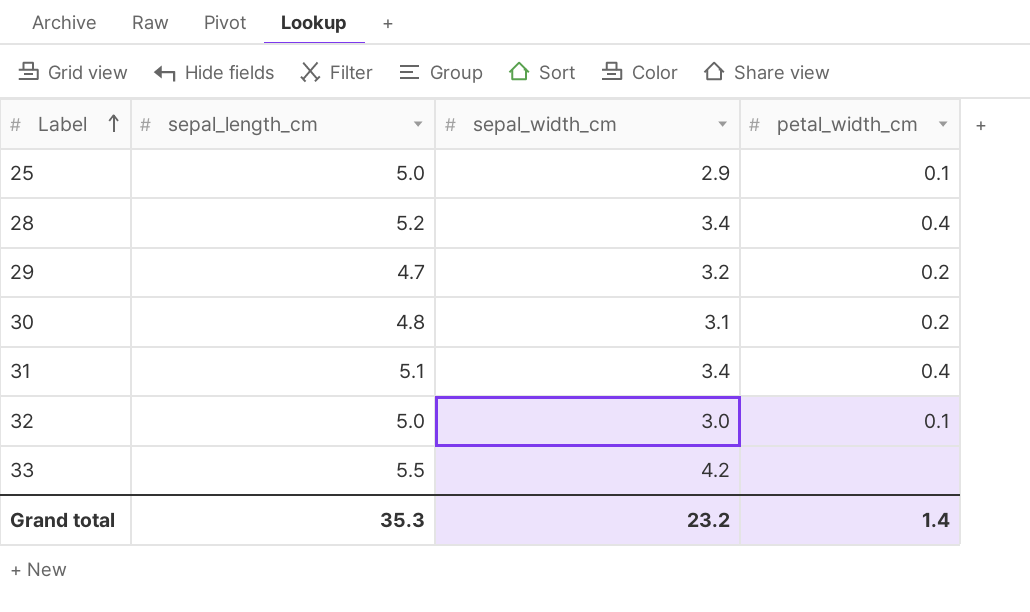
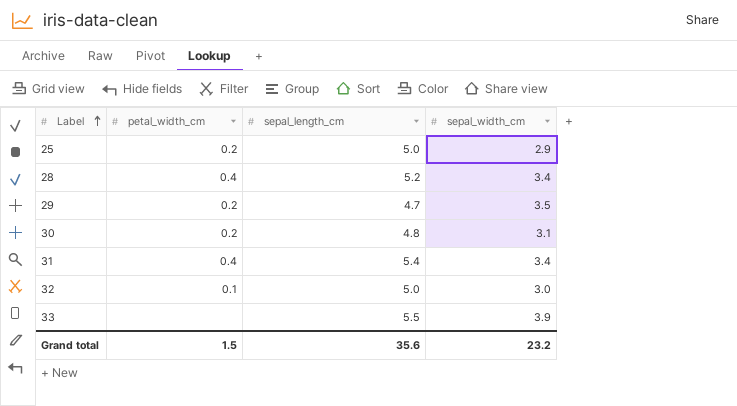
column petal_width_cm | position: 4 -> 2
25 | petal_width_cm: 0.1 -> 0.2
29 | sepal_width_cm: 3.2 -> 3.5
31 | sepal_length_cm: 5.1 -> 5.4
33 | sepal_width_cm: 4.2 -> 3.9
Grand total | petal_width_cm: 1.4 -> 1.5
Grand total | sepal_length_cm: 35.3 -> 35.6

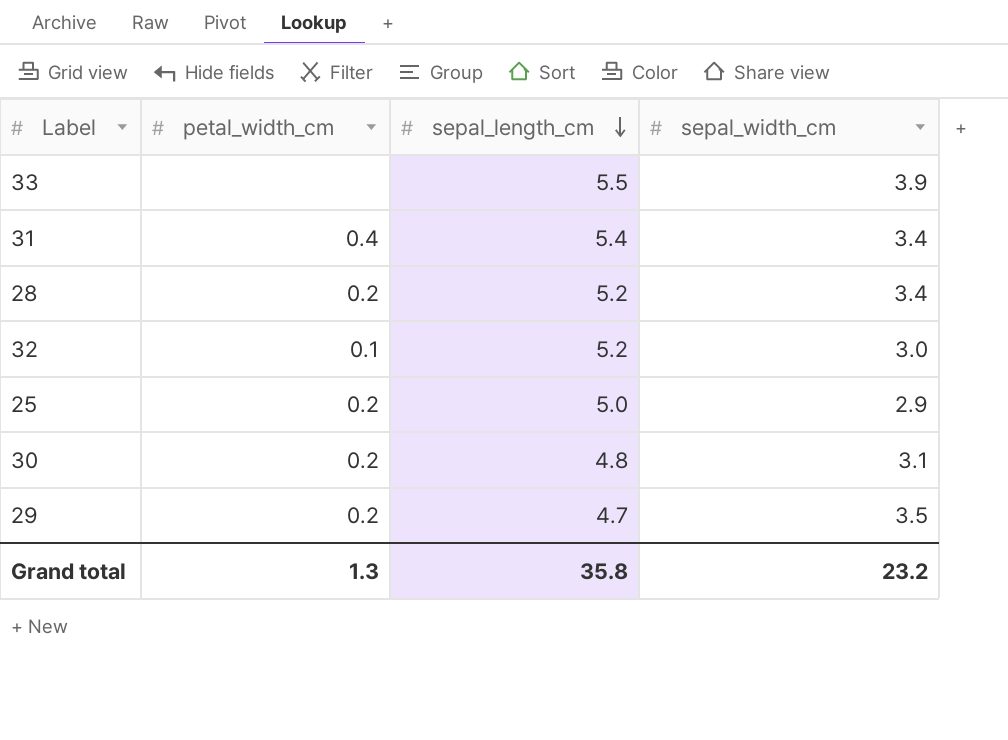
row order: Label ascending -> sepal_length_cm descending
28 | petal_width_cm: 0.4 -> 0.2
32 | sepal_length_cm: 5.0 -> 5.2
Grand total | petal_width_cm: 1.5 -> 1.3
Grand total | sepal_length_cm: 35.6 -> 35.8

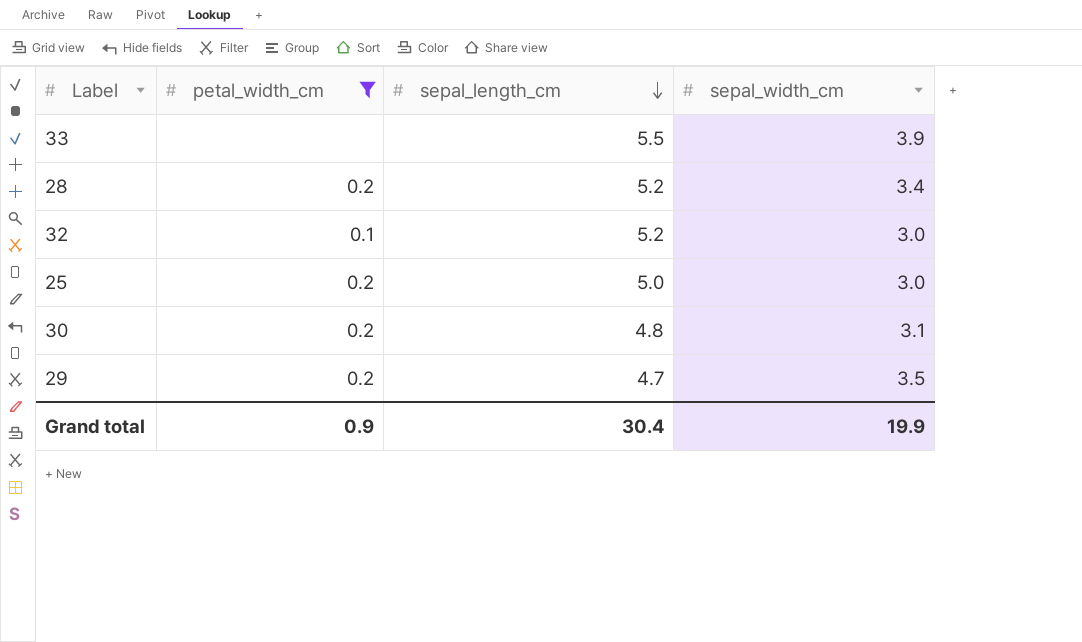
filter: none -> petal_width_cm != 0.4
25 | sepal_width_cm: 2.9 -> 3.0
Grand total | petal_width_cm: 1.3 -> 0.9
Grand total | sepal_length_cm: 35.8 -> 30.4
Grand total | sepal_width_cm: 23.2 -> 19.9

